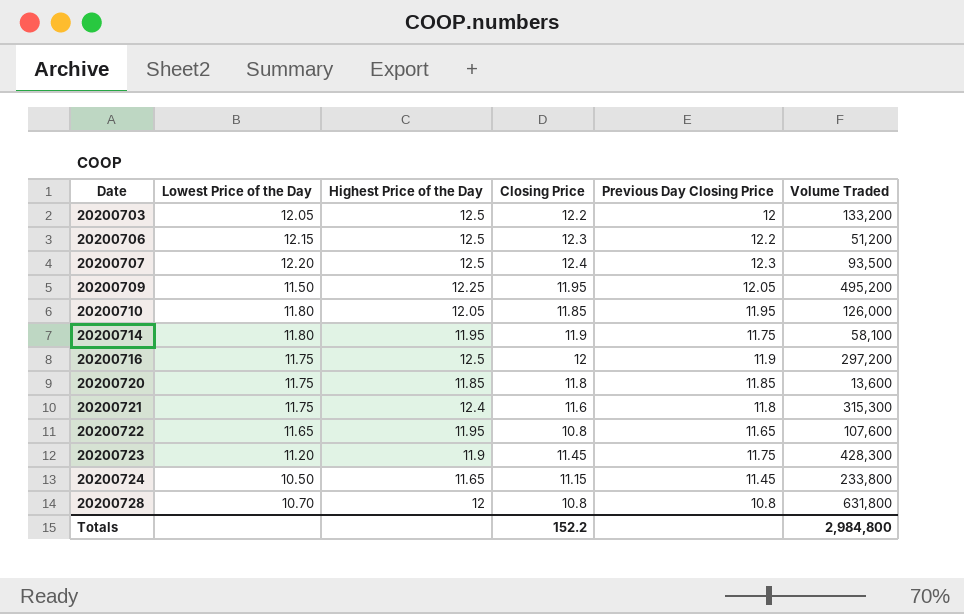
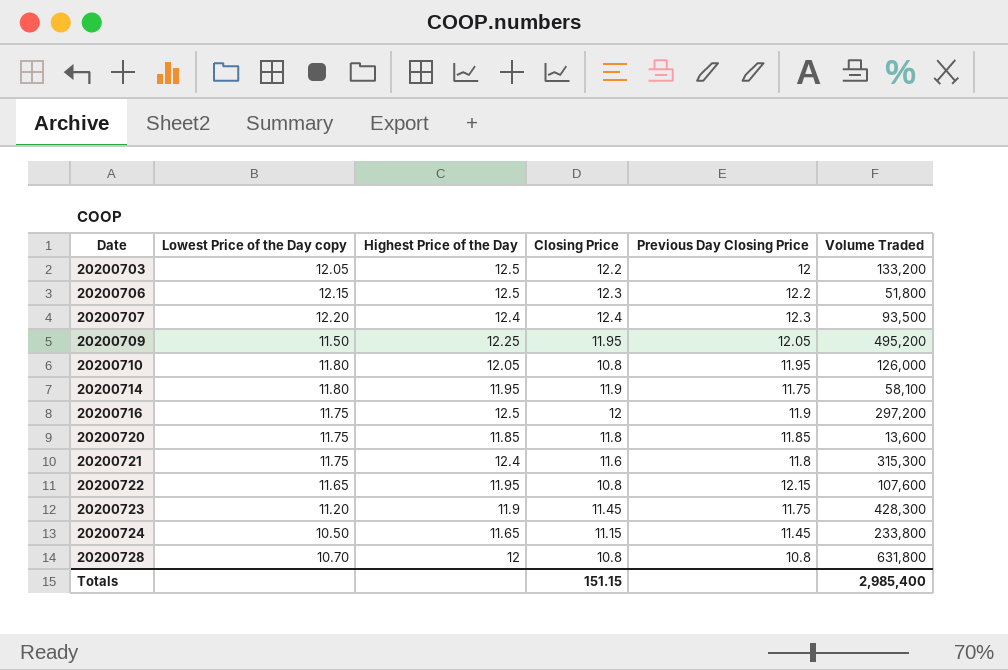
column name: Lowest Price of the Day -> Lowest Price of the Day copy
20200706 | Volume Traded: 51,200 -> 51,800
20200707 | Highest Price of the Day: 12.5 -> 12.4
20200710 | Closing Price: 11.85 -> 10.8
20200722 | Previous Day Closing Price: 11.65 -> 12.15
Totals | Closing Price: 152.2 -> 151.15
Totals | Volume Traded: 2,984,800 -> 2,985,400

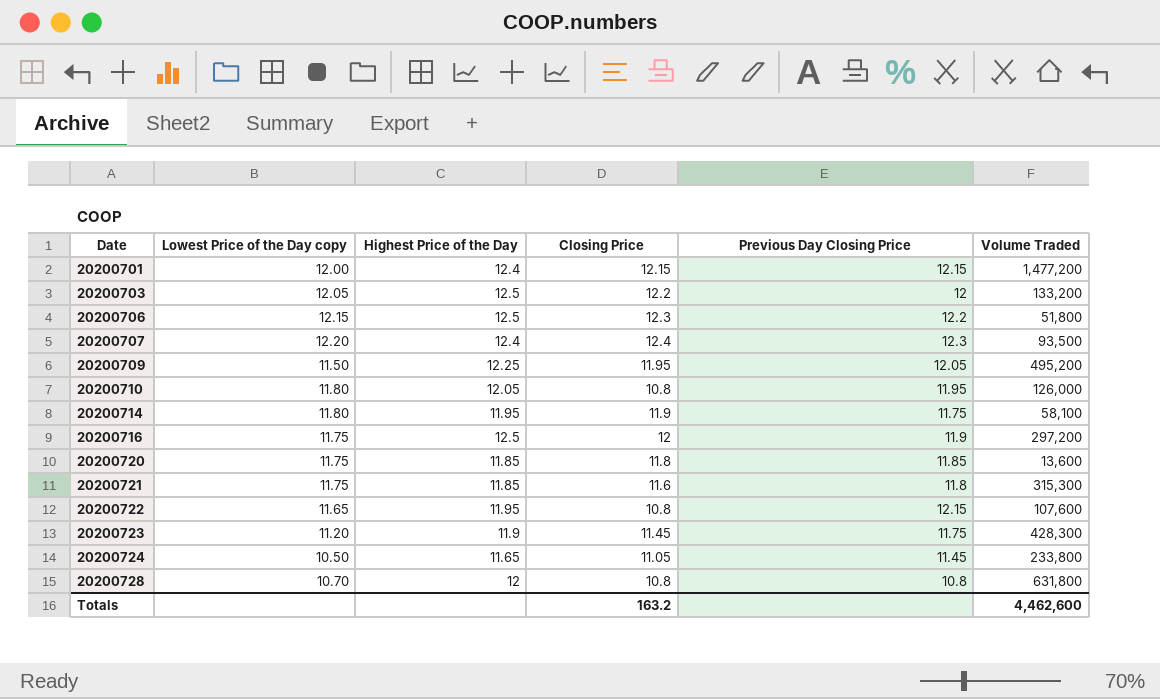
row 20200701: none -> 12.00 | 12.4 | 12.15 | 12.15 | 1,477,200
20200721 | Highest Price of the Day: 12.4 -> 11.85
20200724 | Closing Price: 11.15 -> 11.05
Totals | Closing Price: 151.15 -> 163.2
Totals | Volume Traded: 2,985,400 -> 4,462,600

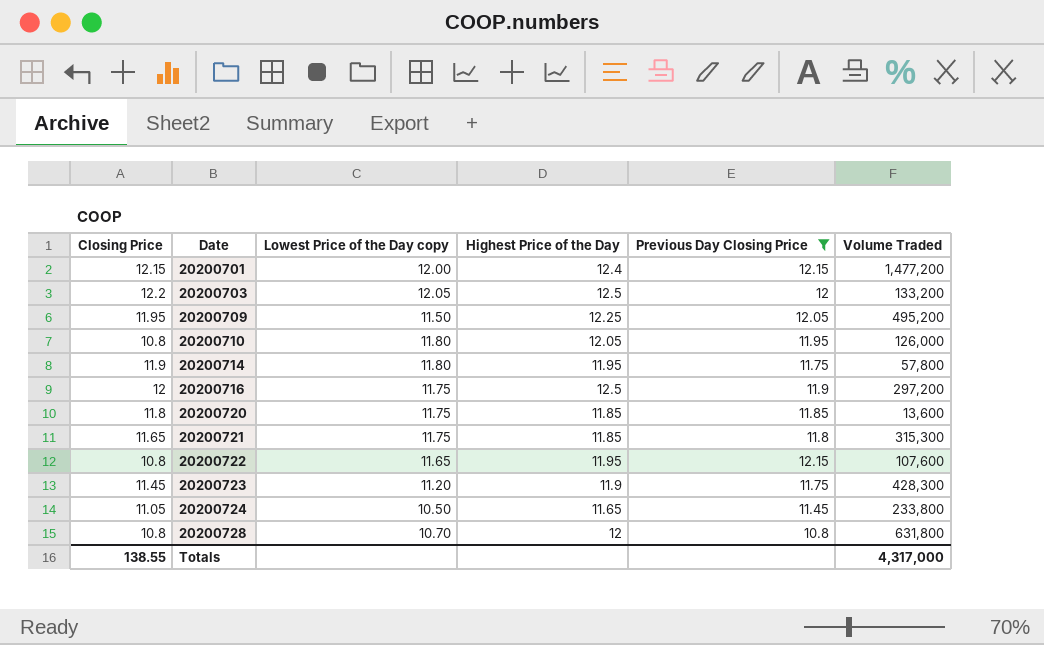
filter: none -> Previous Day Closing Price <= 12.15
column Closing Price | position: 4 -> 1
20200714 | Volume Traded: 58,100 -> 57,800
20200721 | Closing Price: 11.6 -> 11.65
Totals | Closing Price: 163.2 -> 138.55
Totals | Volume Traded: 4,462,600 -> 4,317,000

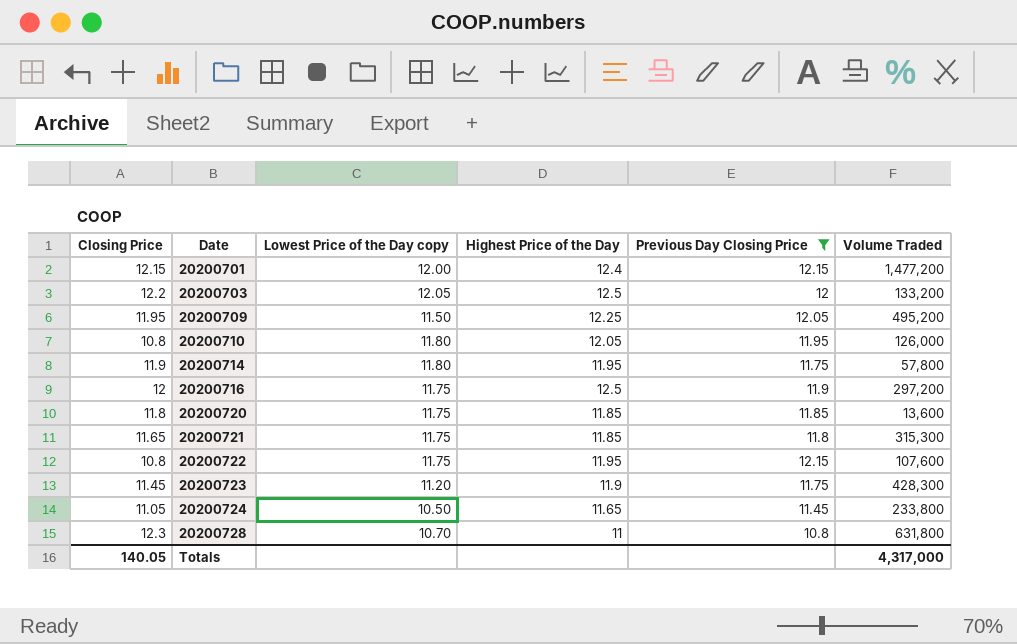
20200722 | Lowest Price of the Day copy: 11.65 -> 11.75
20200728 | Closing Price: 10.8 -> 12.3
20200728 | Highest Price of the Day: 12 -> 11
Totals | Closing Price: 138.55 -> 140.05

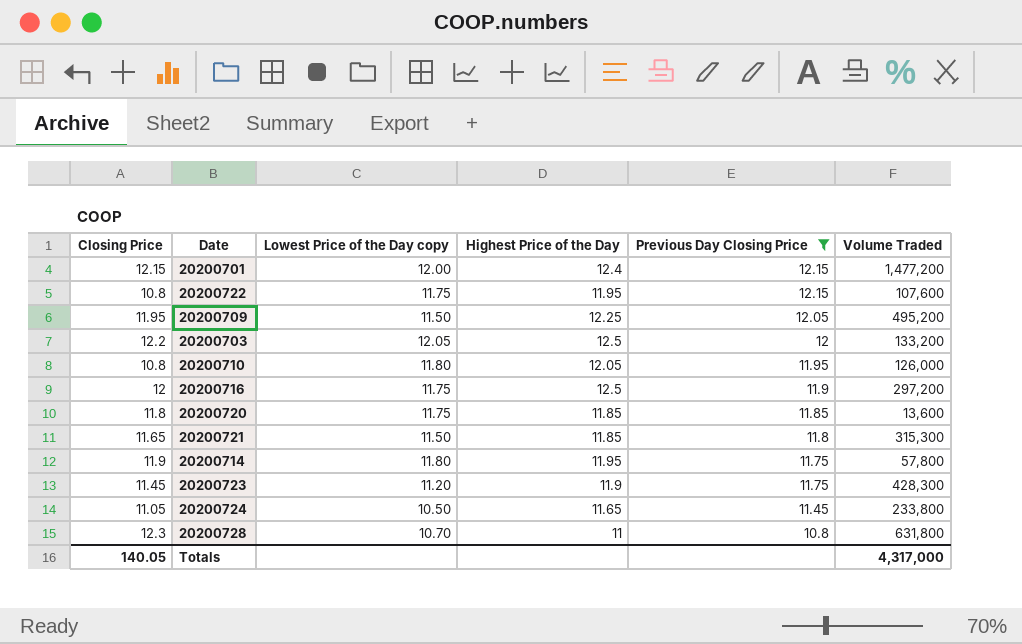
row order: Date ascending -> Previous Day Closing Price descending
20200721 | Lowest Price of the Day copy: 11.75 -> 11.50

